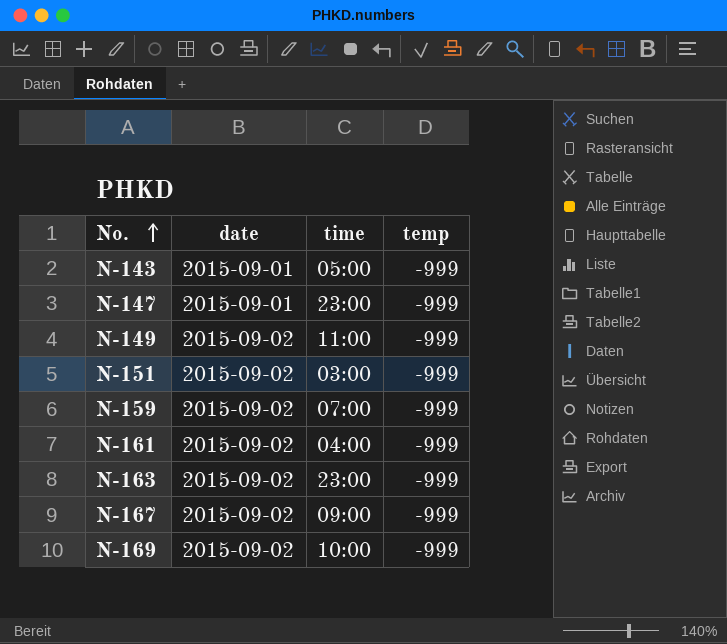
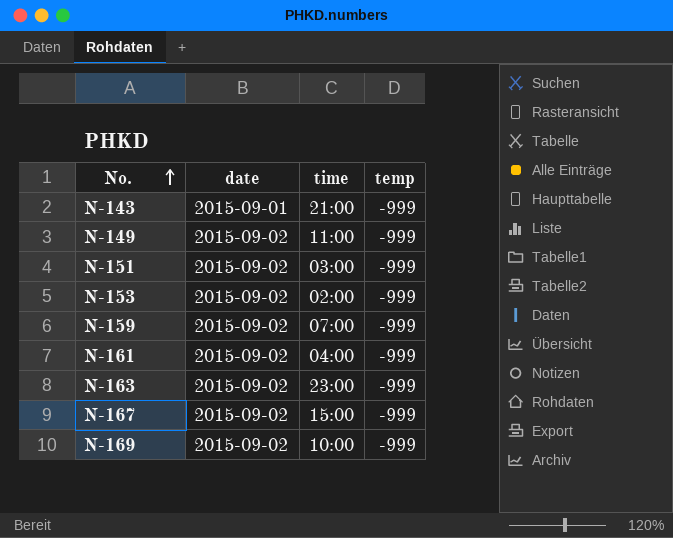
row N-147: 2015-09-01 | 23:00 | -999 -> none
N-143 | time: 05:00 -> 21:00
row N-153: none -> 2015-09-02 | 02:00 | -999
N-167 | time: 09:00 -> 15:00

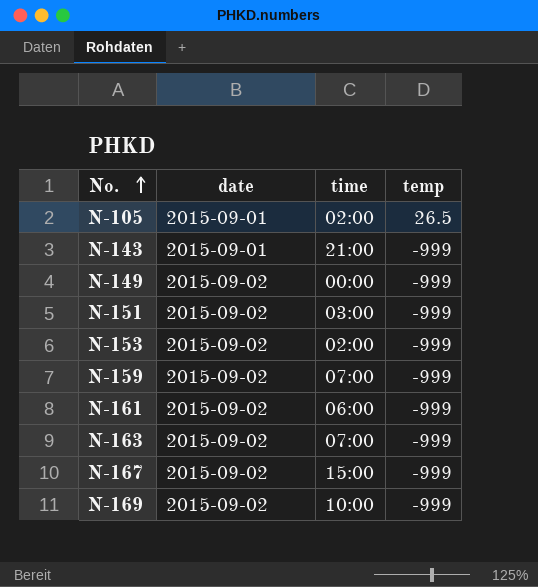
row N-105: none -> 2015-09-01 | 02:00 | 26.5
N-149 | time: 11:00 -> 00:00
N-161 | time: 04:00 -> 06:00
N-163 | time: 23:00 -> 07:00

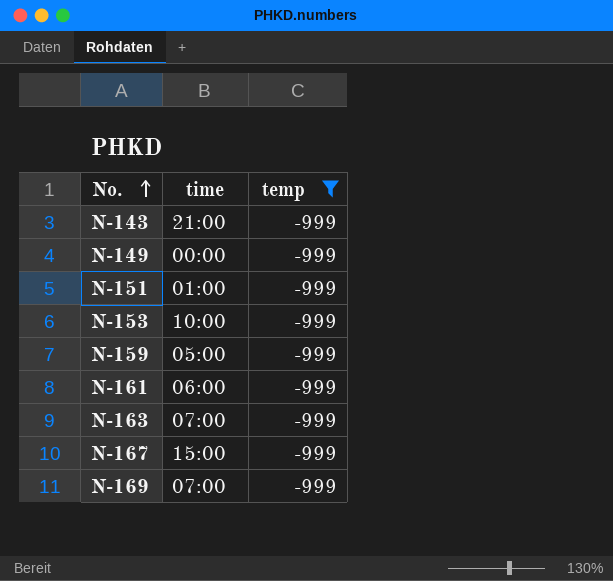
filter: none -> temp = -999
column date | position: 2 -> none
N-151 | time: 03:00 -> 01:00
N-153 | time: 02:00 -> 10:00
N-159 | time: 07:00 -> 05:00
N-169 | time: 10:00 -> 07:00

